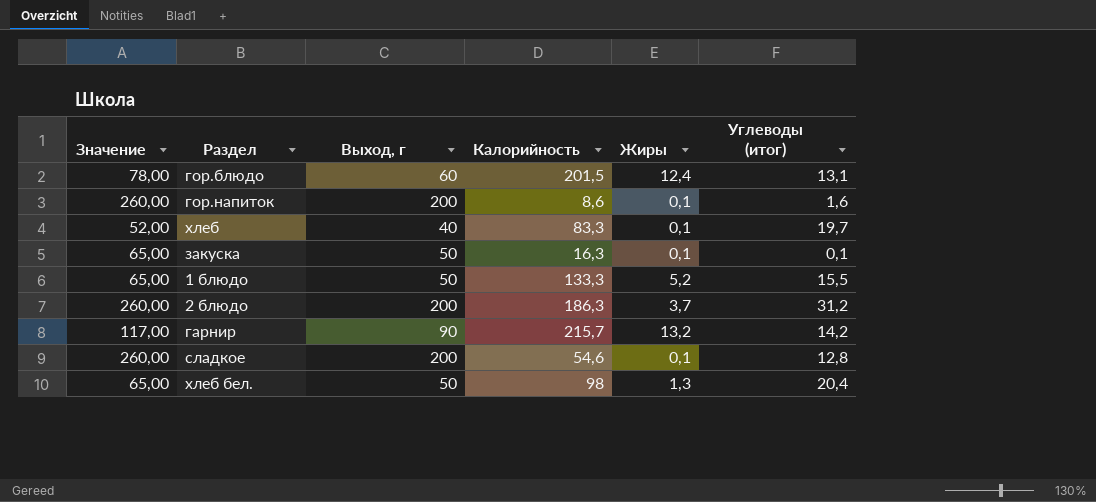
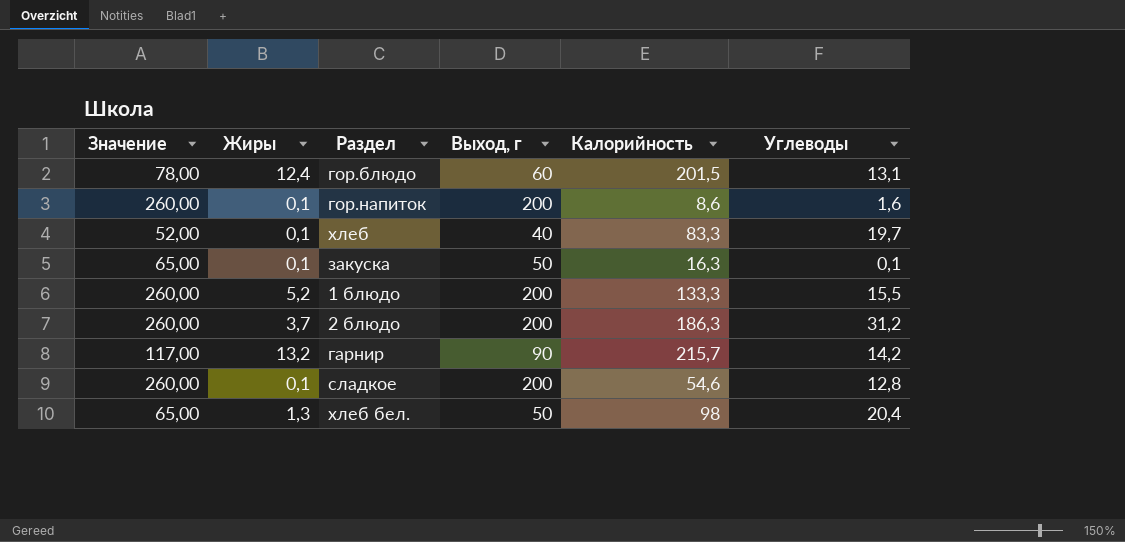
column Жиры | position: 5 -> 2
column name: Углеводы (итог) -> Углеводы
1 блюдо | Значение: 65,00 -> 260,00
1 блюдо | Выход, г: 50 -> 200

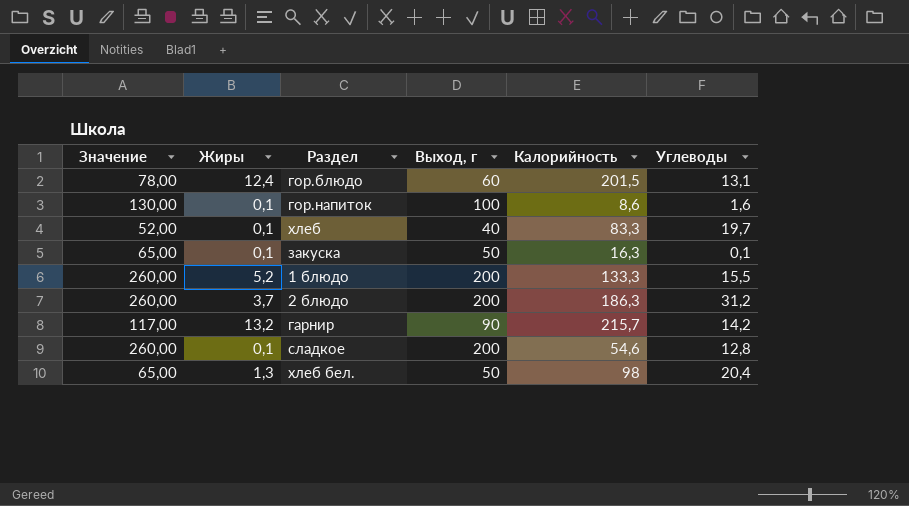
гор.напиток | Значение: 260,00 -> 130,00
гор.напиток | Выход, г: 200 -> 100

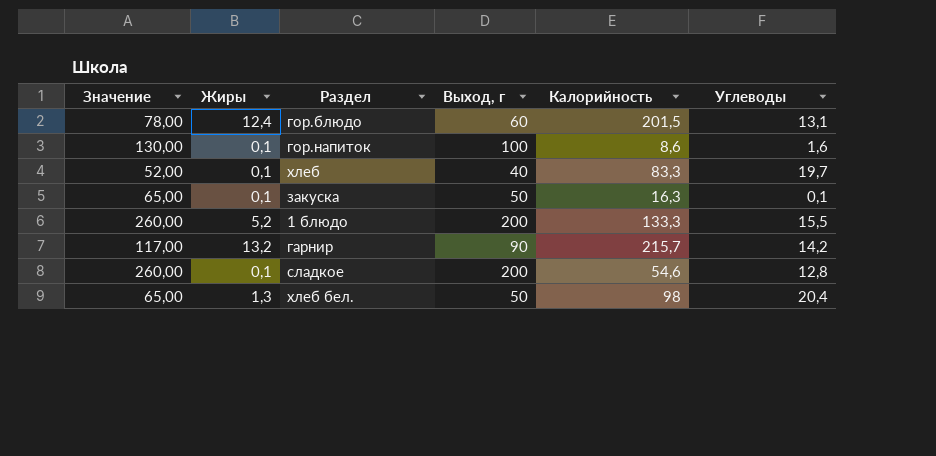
row 2 блюдо: 260,00 | 3,7 | 200 | 186,3 | 31,2 -> none

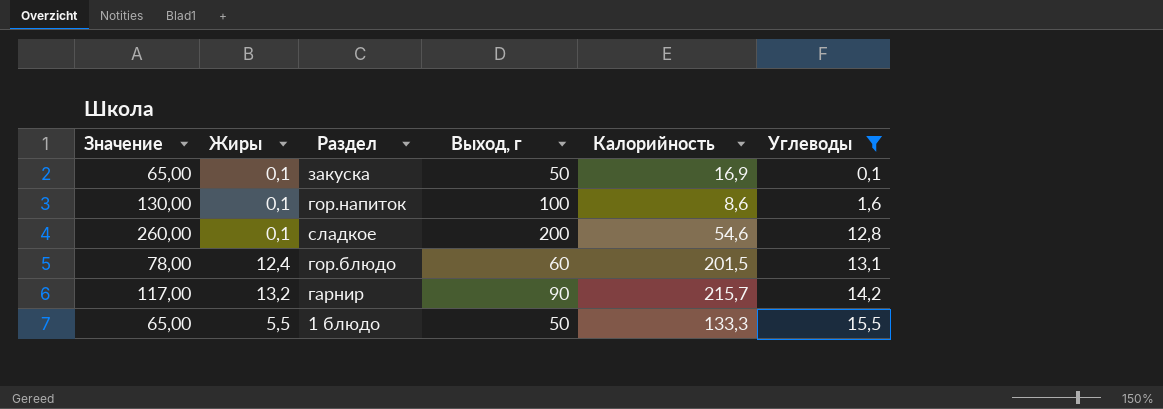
filter: none -> Углеводы <= 15,5
row order: none -> Углеводы ascending
закуска | Калорийность: 16,3 -> 16,9
1 блюдо | Значение: 260,00 -> 65,00
1 блюдо | Жиры: 5,2 -> 5,5
1 блюдо | Выход, г: 200 -> 50

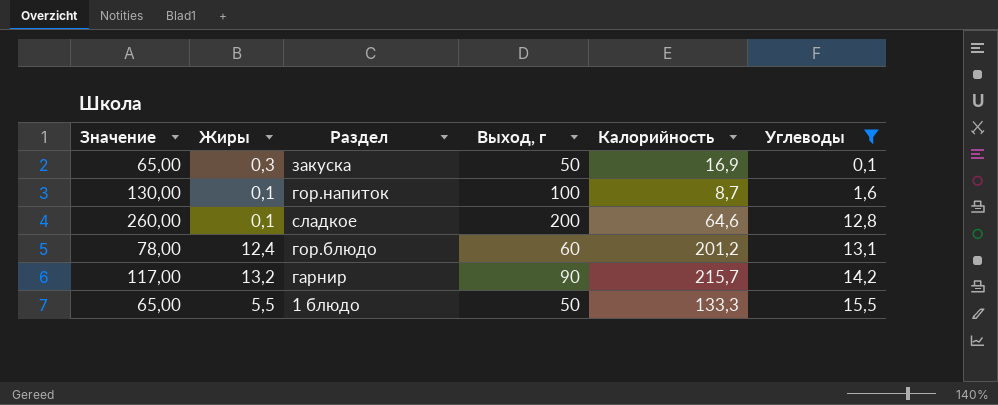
закуска | Жиры: 0,1 -> 0,3
гор.напиток | Калорийность: 8,6 -> 8,7
сладкое | Калорийность: 54,6 -> 64,6
гор.блюдо | Калорийность: 201,5 -> 201,2

